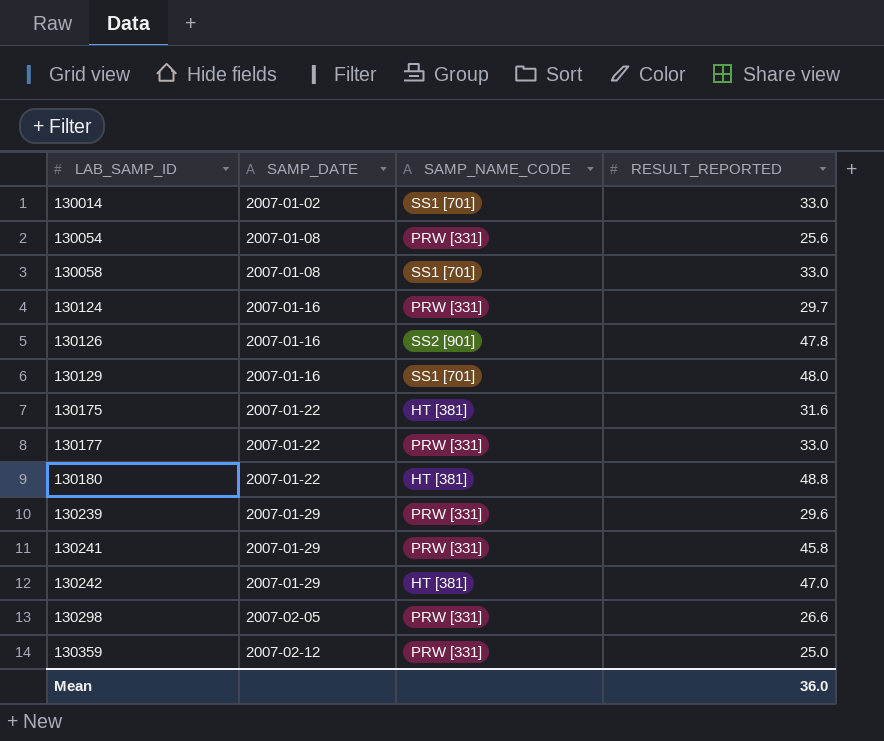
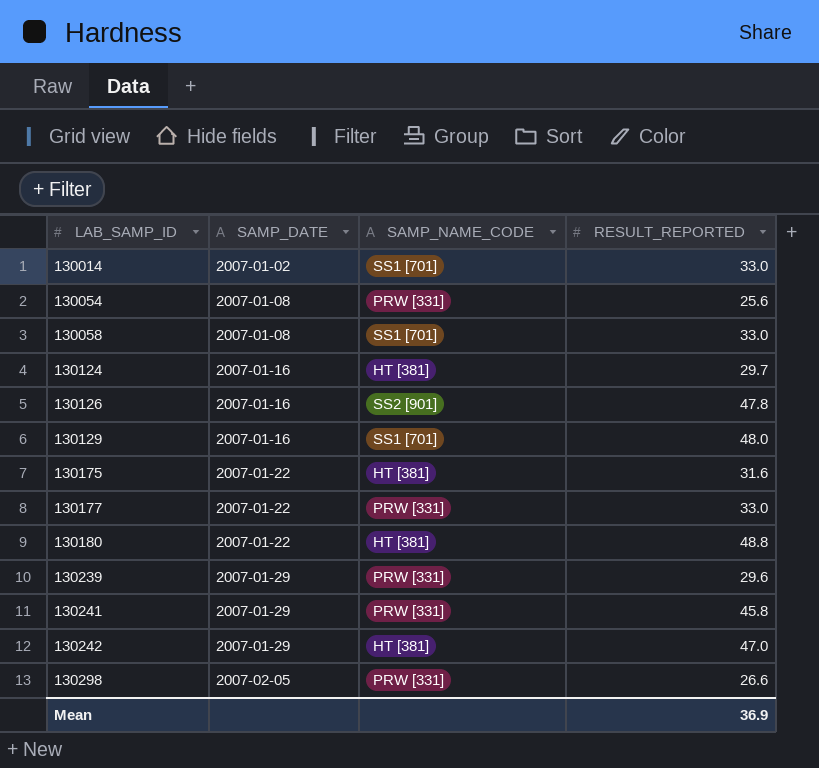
row 130359: 2007-02-12 | PRW [331] | 25.0 -> none
130124 | SAMP_NAME_CODE: PRW [331] -> HT [381]
Mean | RESULT_REPORTED: 36.0 -> 36.9

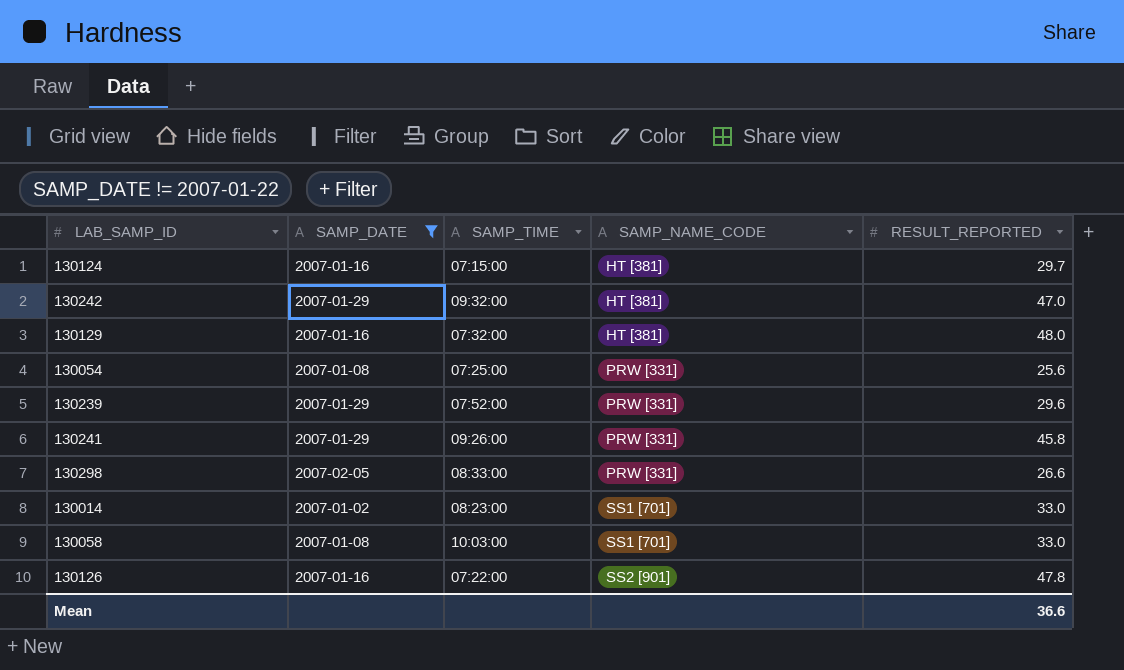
filter: none -> SAMP_DATE != 2007-01-22
row order: LAB_SAMP_ID ascending -> SAMP_NAME_CODE ascending
column SAMP_TIME | position: none -> 3
130129 | SAMP_NAME_CODE: SS1 [701] -> HT [381]
Mean | RESULT_REPORTED: 36.9 -> 36.6

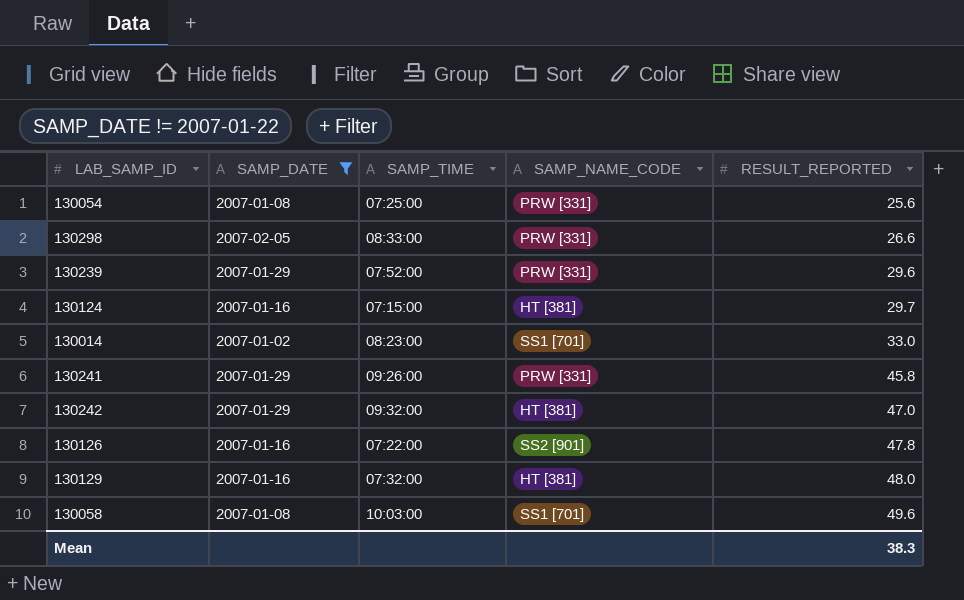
row order: SAMP_NAME_CODE ascending -> RESULT_REPORTED ascending
130058 | RESULT_REPORTED: 33.0 -> 49.6
Mean | RESULT_REPORTED: 36.6 -> 38.3

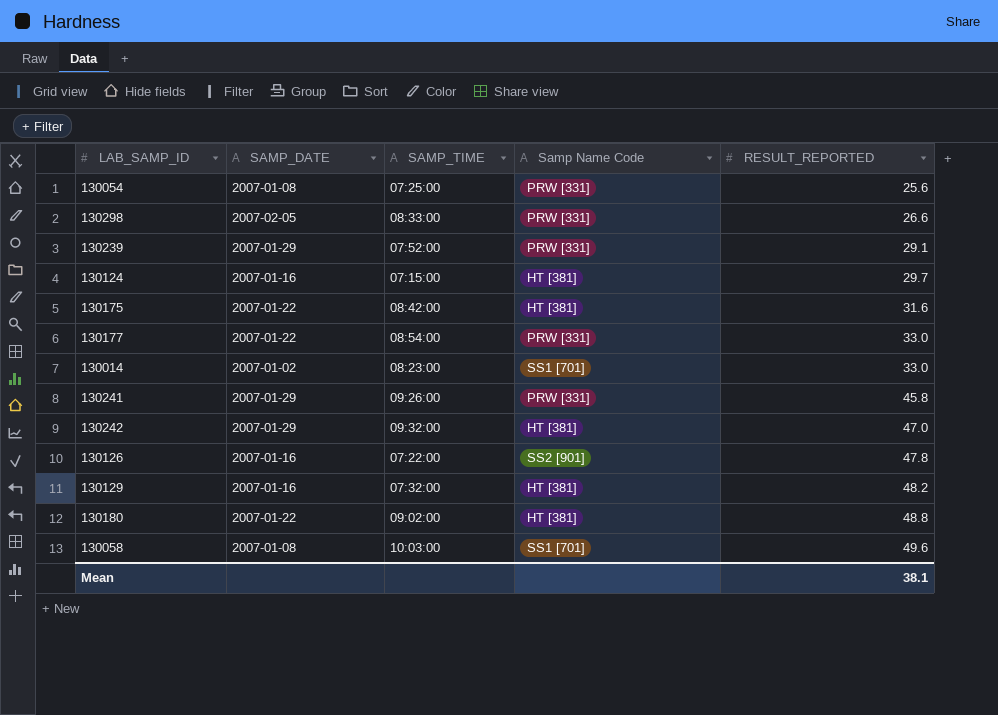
filter: SAMP_DATE != 2007-01-22 -> none
column name: SAMP_NAME_CODE -> Samp Name Code
130239 | RESULT_REPORTED: 29.6 -> 29.1
130129 | RESULT_REPORTED: 48.0 -> 48.2
Mean | RESULT_REPORTED: 38.3 -> 38.1

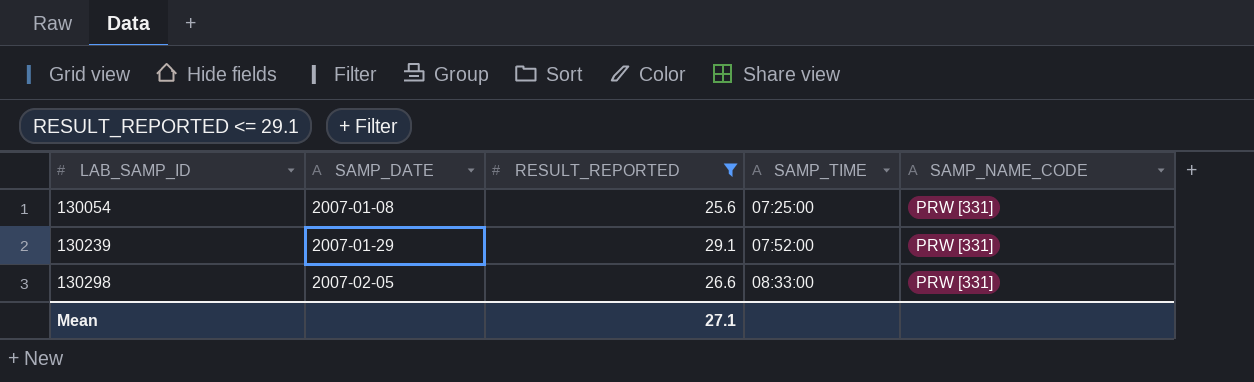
filter: none -> RESULT_REPORTED <= 29.1
row order: RESULT_REPORTED ascending -> LAB_SAMP_ID ascending
column RESULT_REPORTED | position: 5 -> 3
column name: Samp Name Code -> SAMP_NAME_CODE
Mean | RESULT_REPORTED: 38.1 -> 27.1

